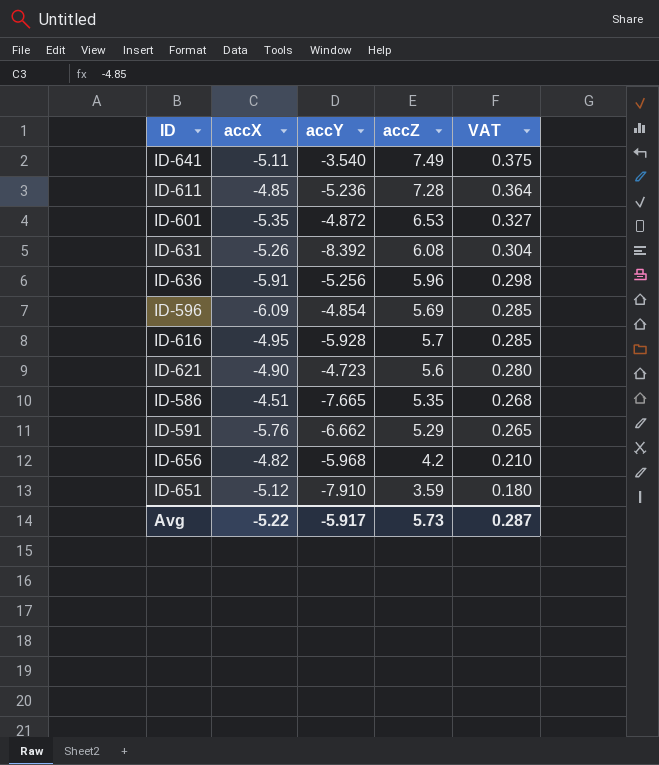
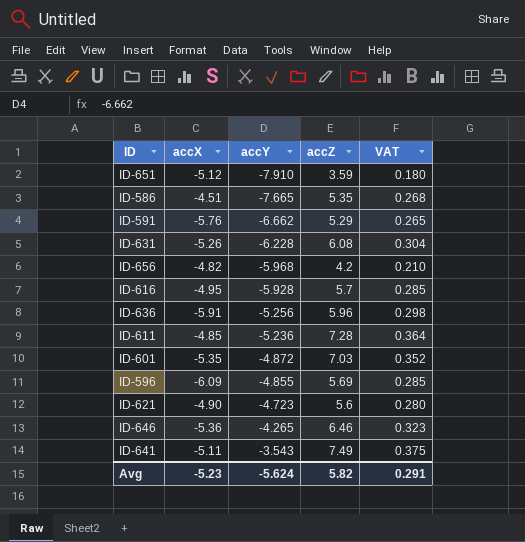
row order: VAT descending -> accY ascending
ID-631 | accY: -8.392 -> -6.228
ID-601 | accZ: 6.53 -> 7.03
ID-601 | VAT: 0.327 -> 0.352
ID-596 | accY: -4.854 -> -4.855
row ID-646: none -> -5.36 | -4.265 | 6.46 | 0.323
ID-641 | accY: -3.540 -> -3.543
Avg | accX: -5.22 -> -5.23
Avg | accY: -5.917 -> -5.624
Avg | accZ: 5.73 -> 5.82
Avg | VAT: 0.287 -> 0.291

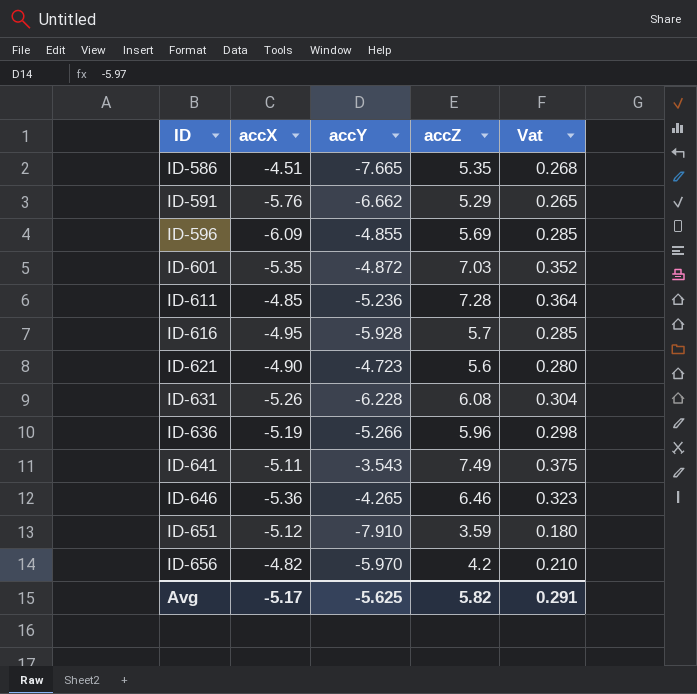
row order: accY ascending -> ID ascending
column name: VAT -> Vat
ID-636 | accX: -5.91 -> -5.19
ID-636 | accY: -5.256 -> -5.266
ID-656 | accY: -5.968 -> -5.970
Avg | accX: -5.23 -> -5.17
Avg | accY: -5.624 -> -5.625

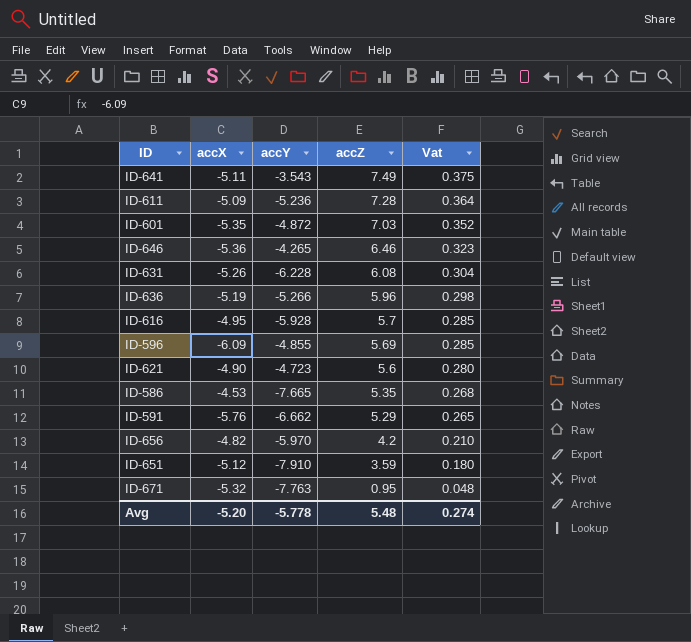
row order: ID ascending -> accZ descending
ID-611 | accX: -4.85 -> -5.09
ID-586 | accX: -4.51 -> -4.53
row ID-671: none -> -5.32 | -7.763 | 0.95 | 0.048
Avg | accX: -5.17 -> -5.20
Avg | accY: -5.625 -> -5.778
Avg | accZ: 5.82 -> 5.48
Avg | Vat: 0.291 -> 0.274

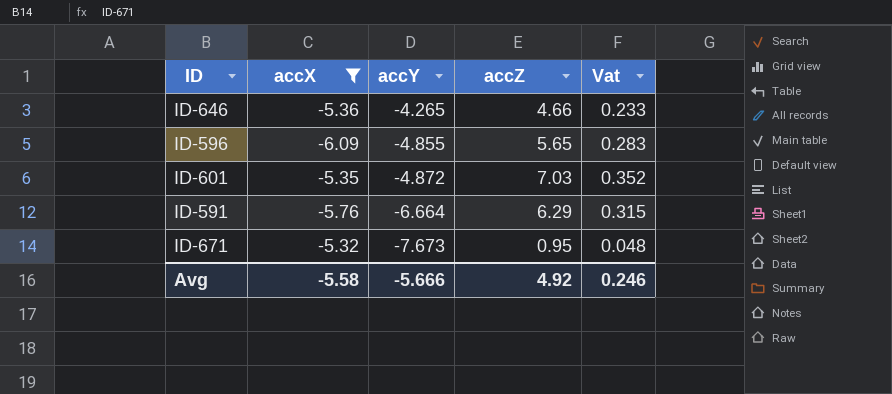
filter: none -> accX <= -5.32
row order: accZ descending -> accY descending
ID-646 | accZ: 6.46 -> 4.66
ID-646 | Vat: 0.323 -> 0.233
ID-596 | accZ: 5.69 -> 5.65
ID-596 | Vat: 0.285 -> 0.283
ID-591 | accY: -6.662 -> -6.664
ID-591 | accZ: 5.29 -> 6.29
ID-591 | Vat: 0.265 -> 0.315
ID-671 | accY: -7.763 -> -7.673
Avg | accX: -5.20 -> -5.58
Avg | accY: -5.778 -> -5.666
Avg | accZ: 5.48 -> 4.92
Avg | Vat: 0.274 -> 0.246

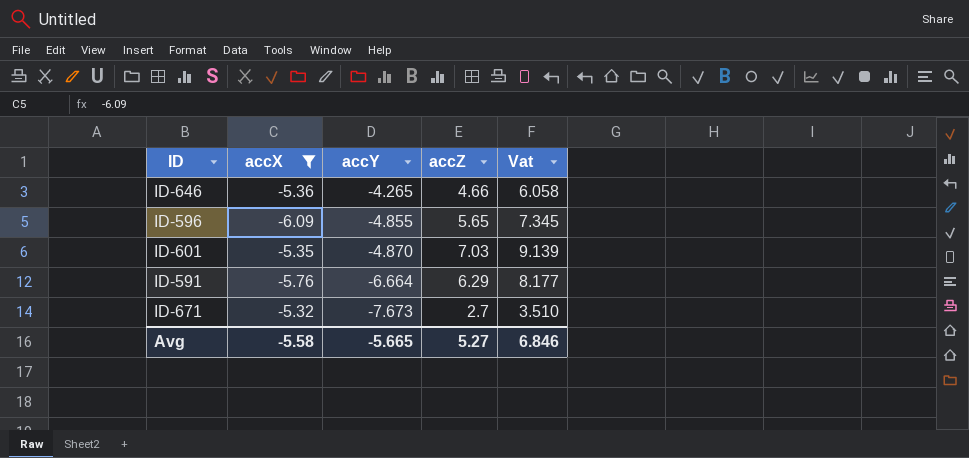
column Vat | formula: [accZ] * 0.05 -> [accZ] * 1.3
ID-601 | accY: -4.872 -> -4.870
ID-671 | accZ: 0.95 -> 2.7
Avg | accY: -5.666 -> -5.665
Avg | accZ: 4.92 -> 5.27
Avg | Vat: 0.246 -> 6.846

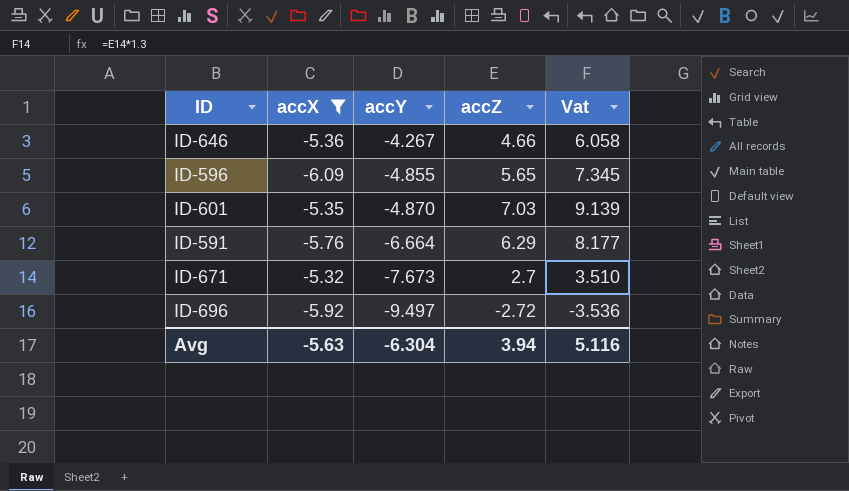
ID-646 | accY: -4.265 -> -4.267
row ID-696: none -> -5.92 | -9.497 | -2.72 | -3.536
Avg | accX: -5.58 -> -5.63
Avg | accY: -5.665 -> -6.304
Avg | accZ: 5.27 -> 3.94
Avg | Vat: 6.846 -> 5.116

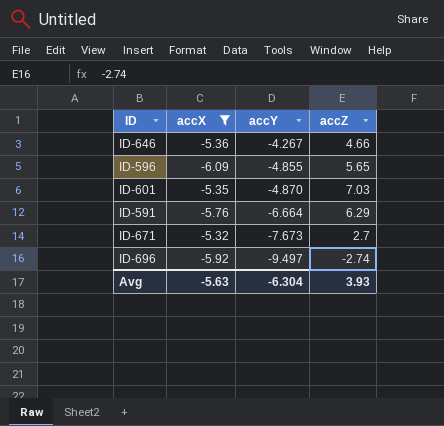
column Vat | formula: [accZ] * 1.3 -> none
ID-696 | accZ: -2.72 -> -2.74
Avg | accZ: 3.94 -> 3.93

